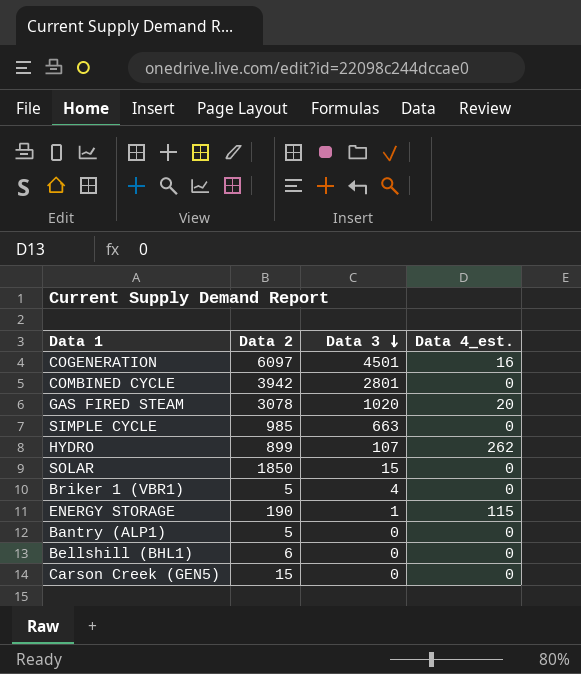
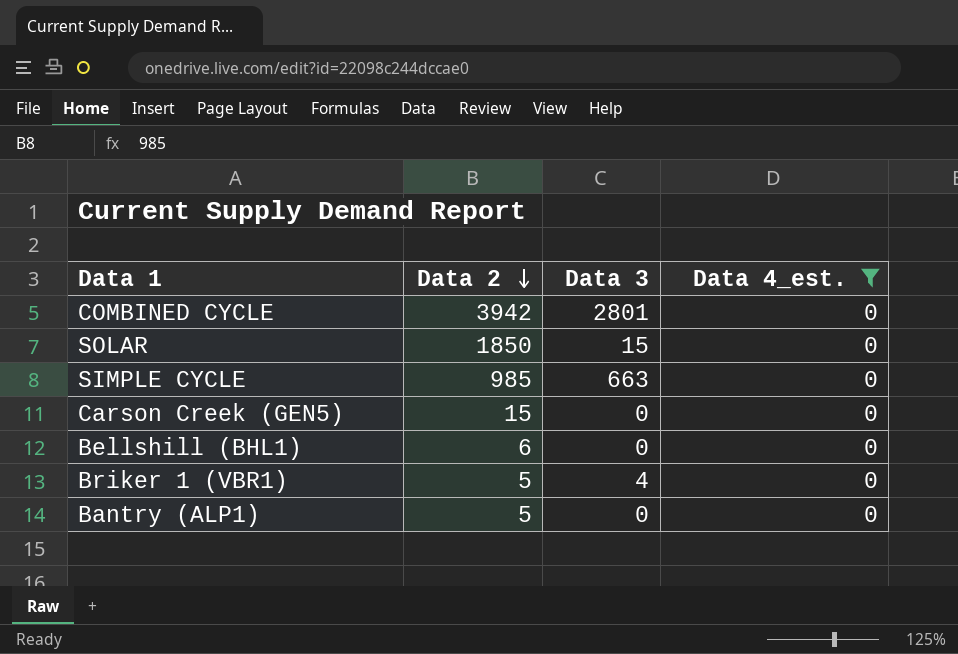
filter: none -> Data 4_est. = 0
row order: Data 3 descending -> Data 2 descending

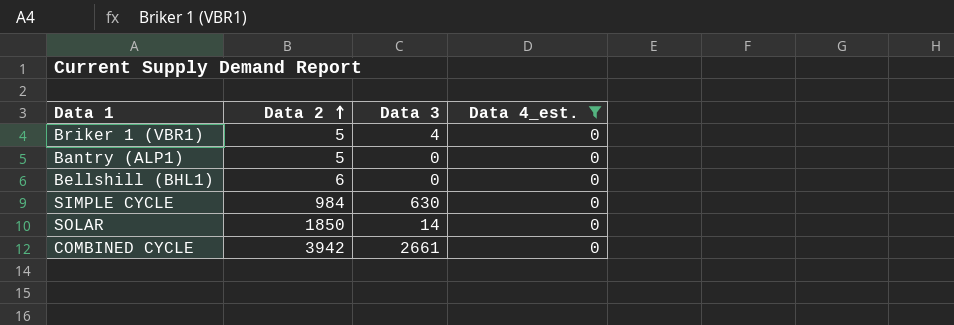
row order: Data 2 descending -> Data 2 ascending
row Carson Creek (GEN5): 15 | 0 | 0 -> none
SIMPLE CYCLE | Data 2: 985 -> 984
SIMPLE CYCLE | Data 3: 663 -> 630
SOLAR | Data 3: 15 -> 14
COMBINED CYCLE | Data 3: 2801 -> 2661

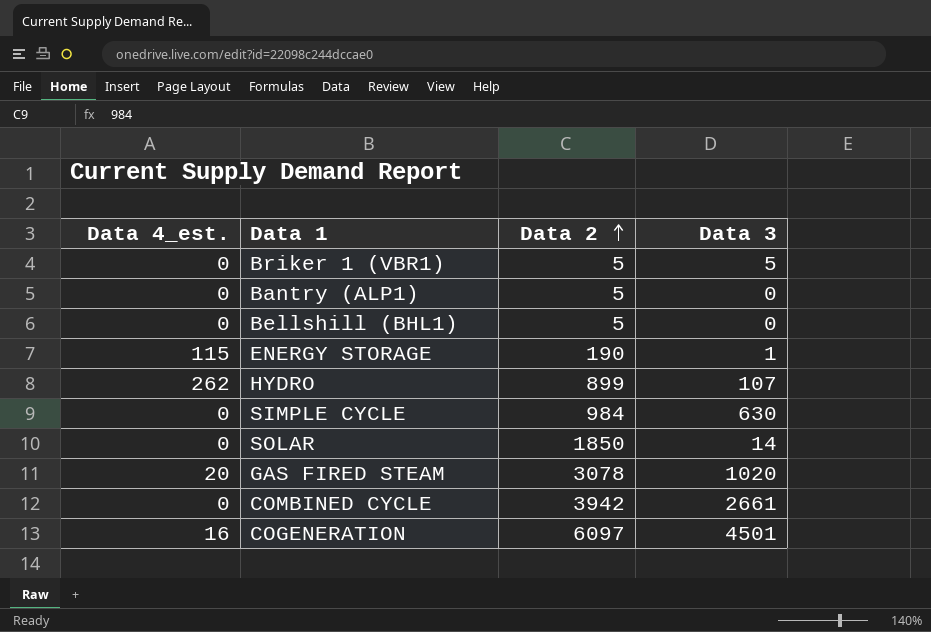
filter: Data 4_est. = 0 -> none
column Data 4_est. | position: 4 -> 1
Briker 1 (VBR1) | Data 3: 4 -> 5
Bellshill (BHL1) | Data 2: 6 -> 5

